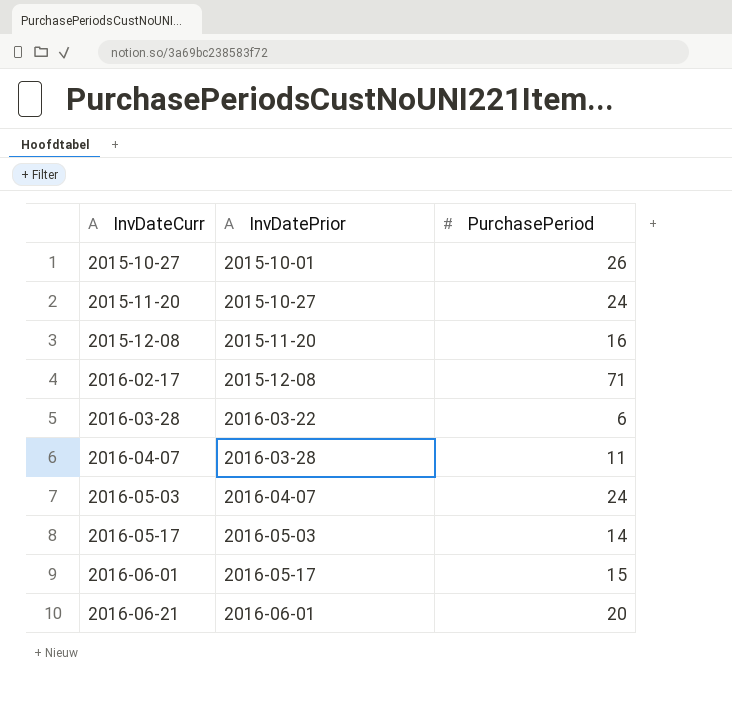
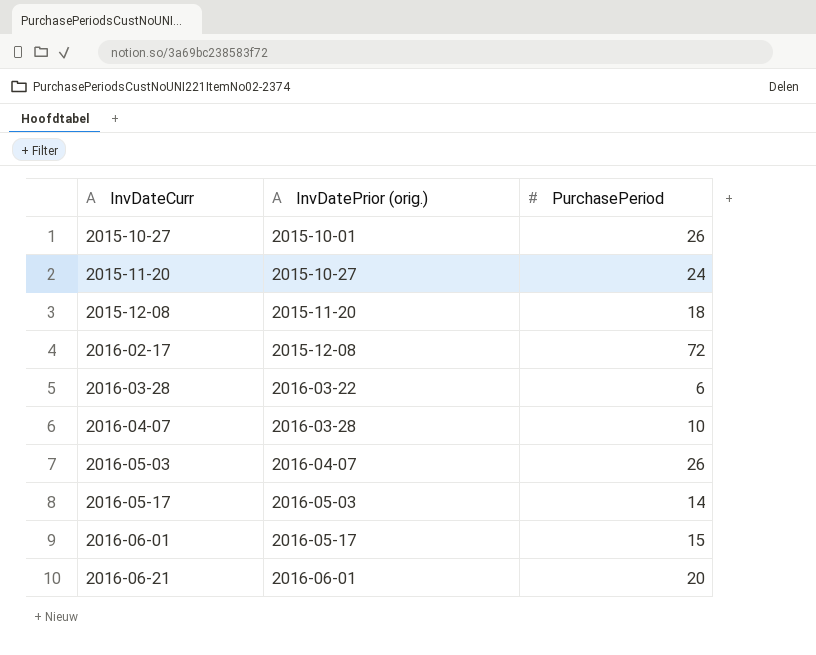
column name: InvDatePrior -> InvDatePrior (orig.)
2015-12-08 | PurchasePeriod: 16 -> 18
2016-02-17 | PurchasePeriod: 71 -> 72
2016-04-07 | PurchasePeriod: 11 -> 10
2016-05-03 | PurchasePeriod: 24 -> 26

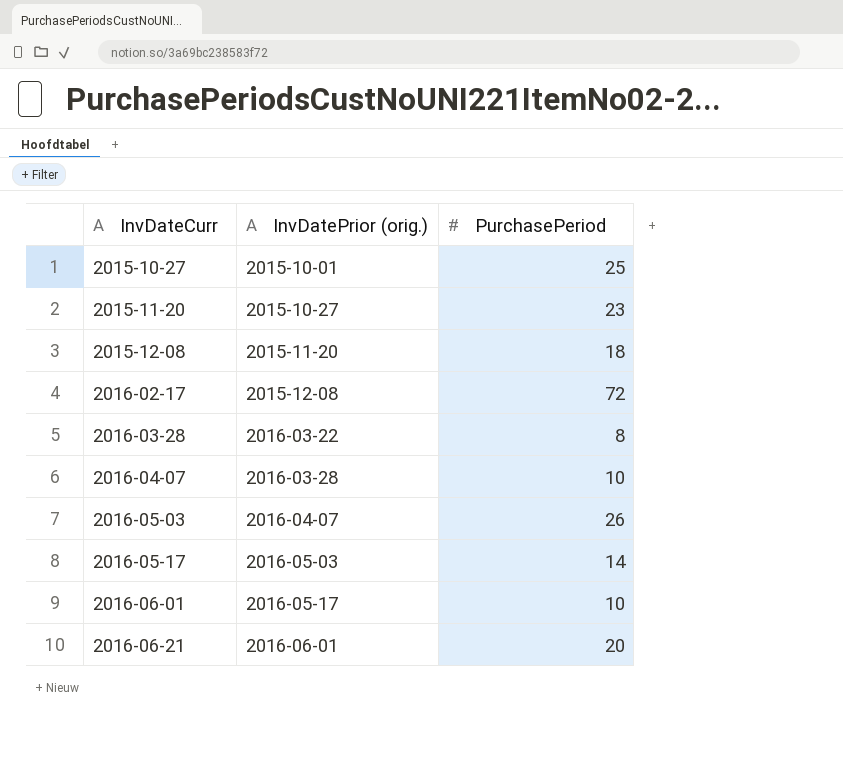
2015-10-27 | PurchasePeriod: 26 -> 25
2015-11-20 | PurchasePeriod: 24 -> 23
2016-03-28 | PurchasePeriod: 6 -> 8
2016-06-01 | PurchasePeriod: 15 -> 10

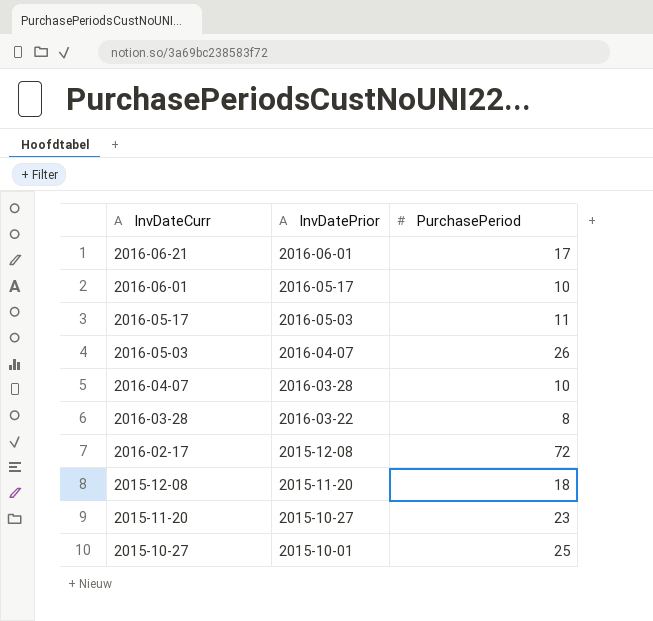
row order: InvDateCurr ascending -> InvDateCurr descending
column name: InvDatePrior (orig.) -> InvDatePrior
2016-06-21 | PurchasePeriod: 20 -> 17
2016-05-17 | PurchasePeriod: 14 -> 11

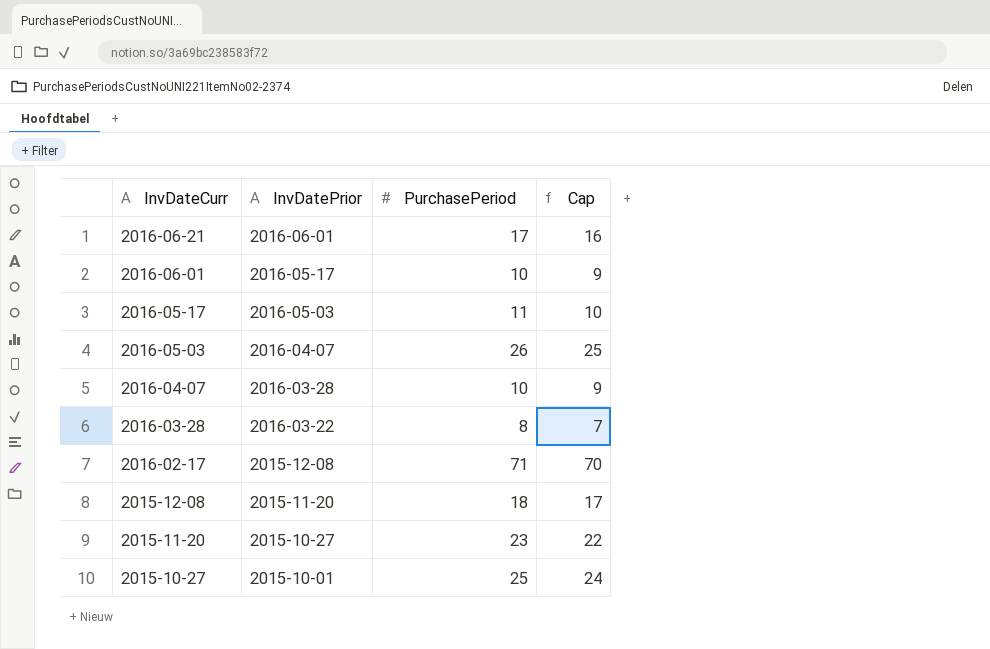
column Cap | formula: none -> [PurchasePeriod] - 1
2016-02-17 | PurchasePeriod: 72 -> 71

